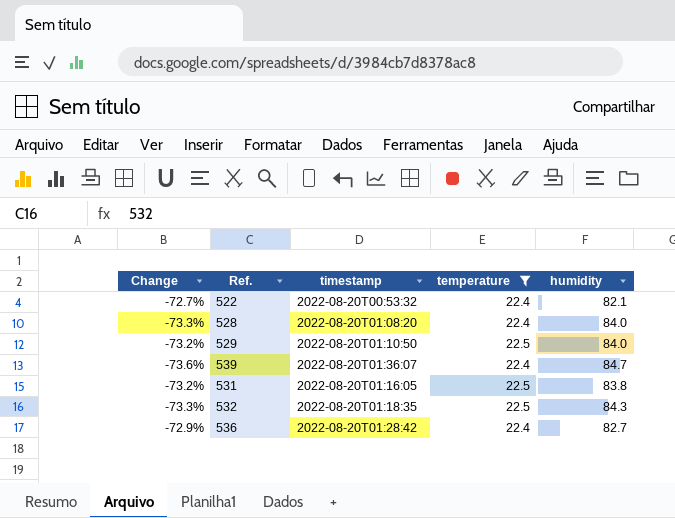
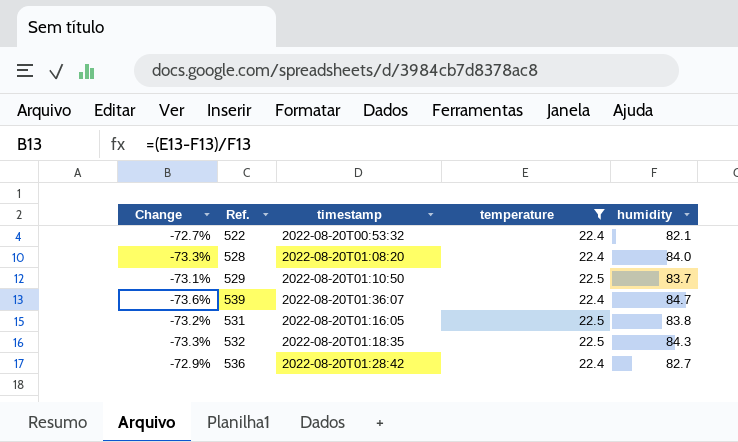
529 | Change: -73.2% -> -73.1%
529 | humidity: 84.0 -> 83.7

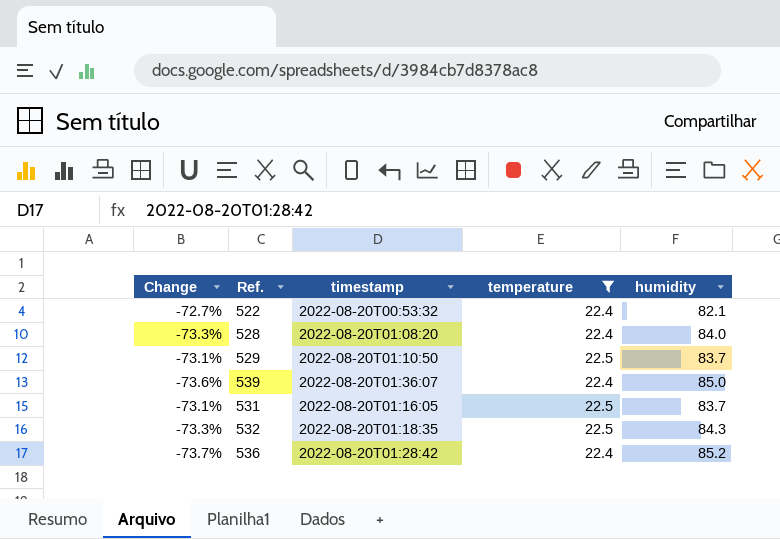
539 | humidity: 84.7 -> 85.0
531 | Change: -73.2% -> -73.1%
531 | humidity: 83.8 -> 83.7
536 | Change: -72.9% -> -73.7%
536 | humidity: 82.7 -> 85.2

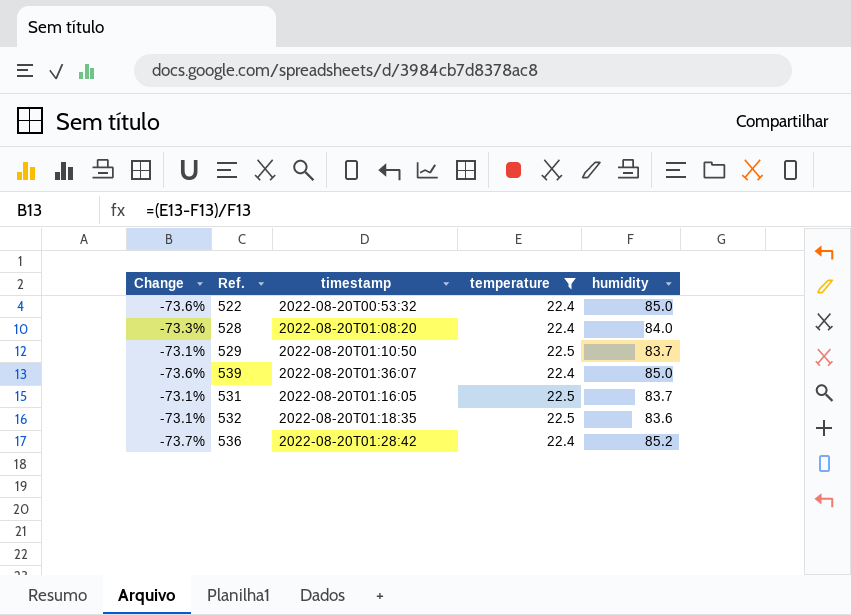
522 | Change: -72.7% -> -73.6%
522 | humidity: 82.1 -> 85.0
532 | Change: -73.3% -> -73.1%
532 | humidity: 84.3 -> 83.6

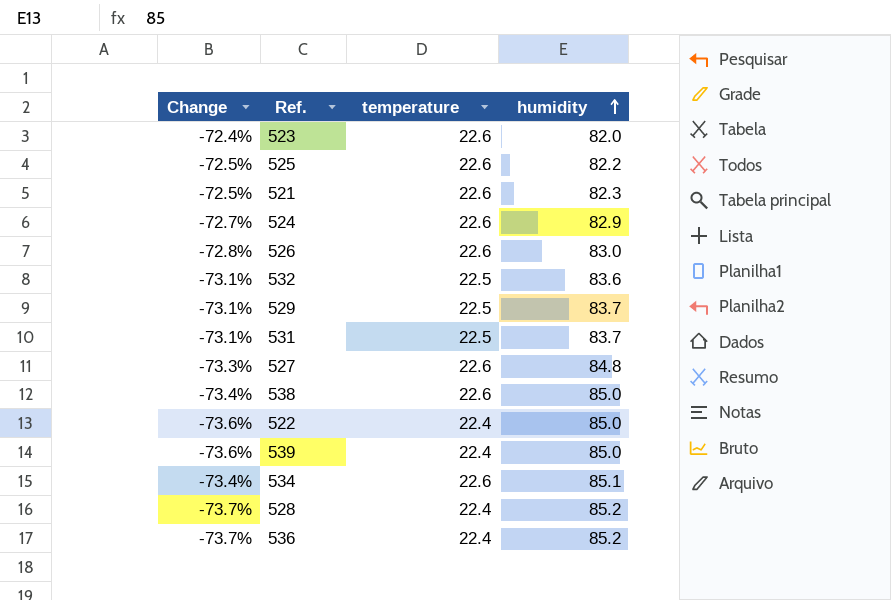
filter: temperature != 22.6 -> none
row order: none -> humidity ascending
column timestamp | position: 3 -> none
528 | Change: -73.3% -> -73.7%
528 | humidity: 84.0 -> 85.2

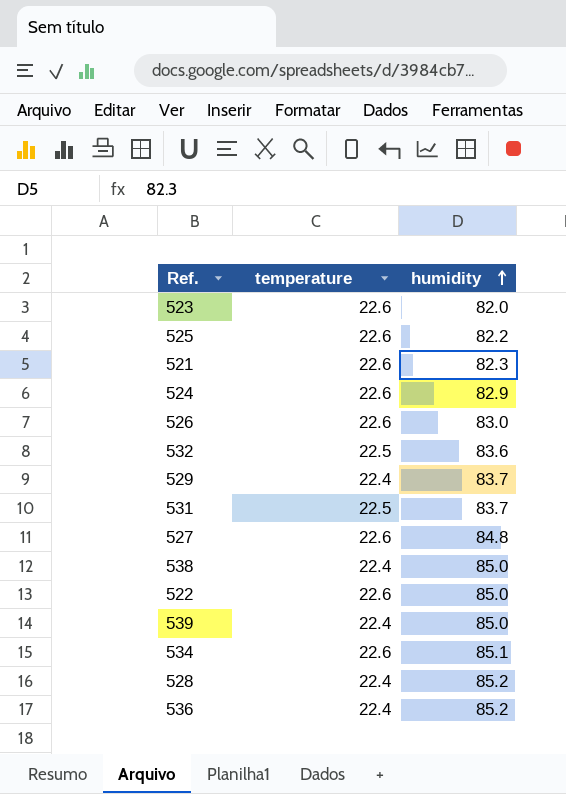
column Change | formula: ([temperature] - [humidity]) / [humidity] -> none
529 | temperature: 22.5 -> 22.4
538 | temperature: 22.6 -> 22.4
522 | temperature: 22.4 -> 22.6

